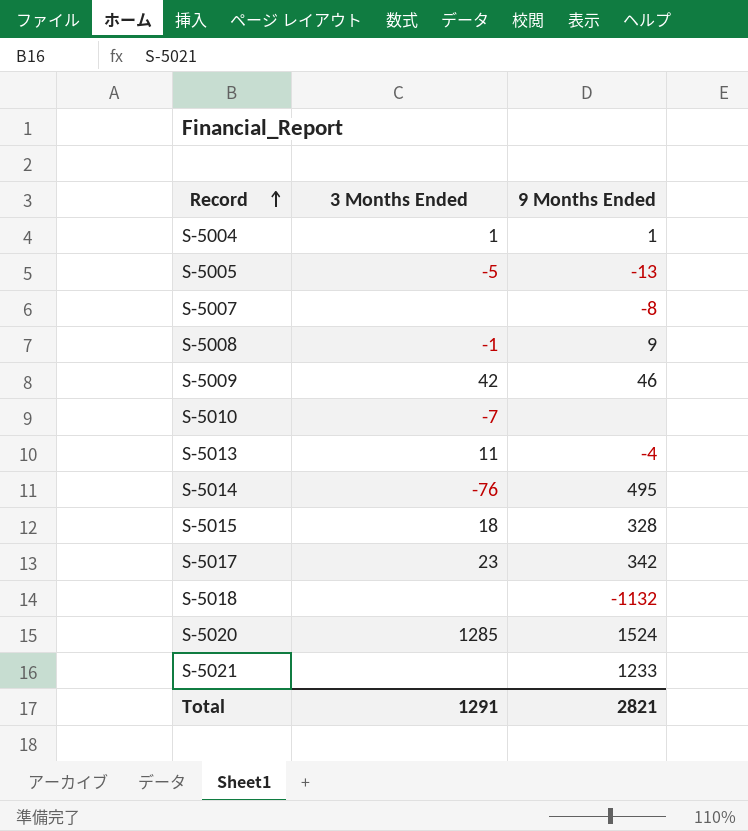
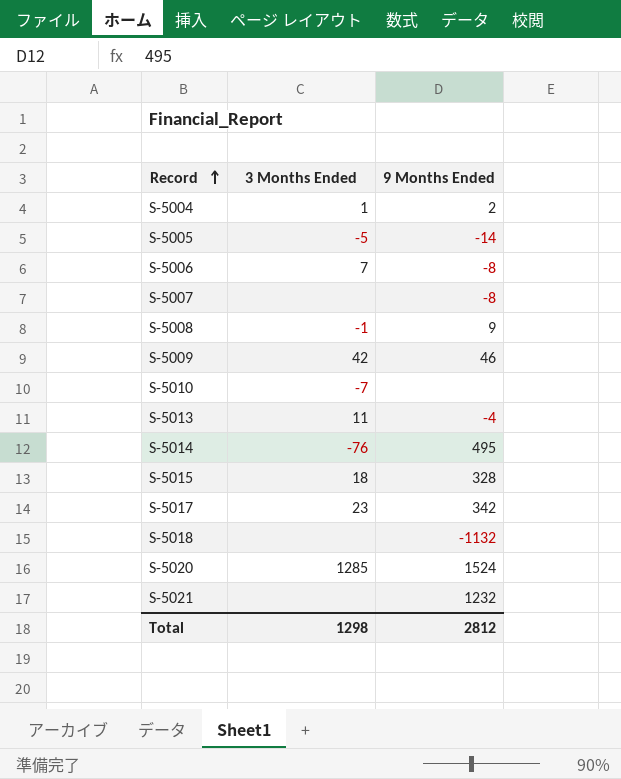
S-5004 | 9 Months Ended: 1 -> 2
S-5005 | 9 Months Ended: -13 -> -14
row S-5006: none -> 7 | -8
S-5021 | 9 Months Ended: 1233 -> 1232
Total | 3 Months Ended: 1291 -> 1298
Total | 9 Months Ended: 2821 -> 2812

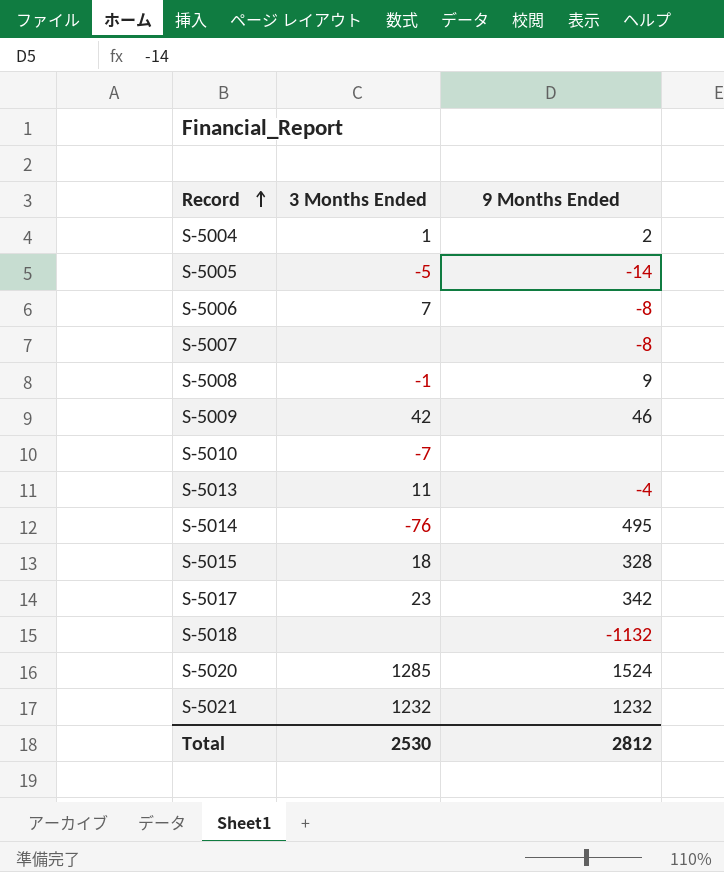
S-5021 | 3 Months Ended: none -> 1232
Total | 3 Months Ended: 1298 -> 2530

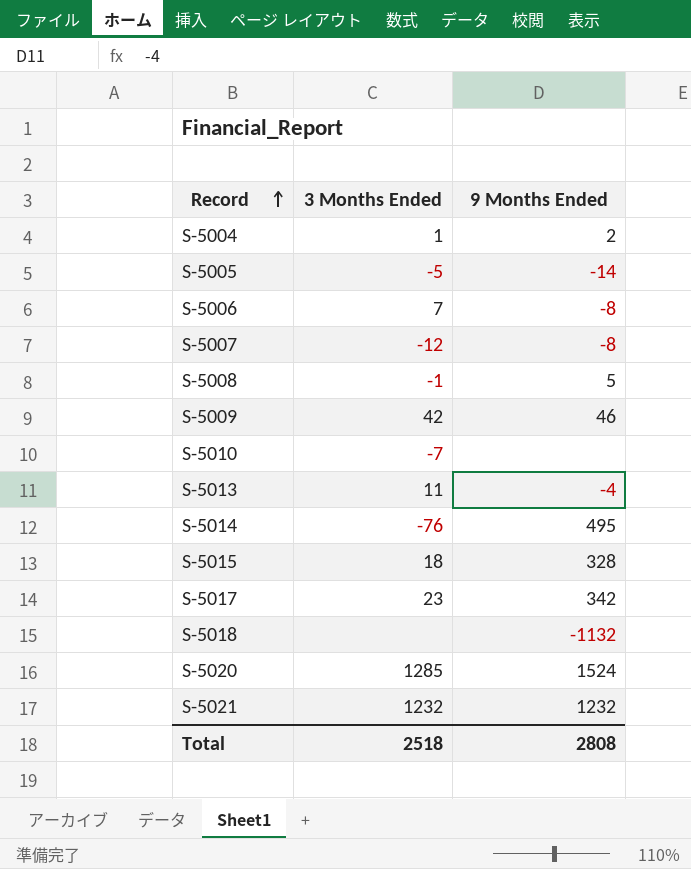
S-5007 | 3 Months Ended: none -> -12
S-5008 | 9 Months Ended: 9 -> 5
Total | 3 Months Ended: 2530 -> 2518
Total | 9 Months Ended: 2812 -> 2808

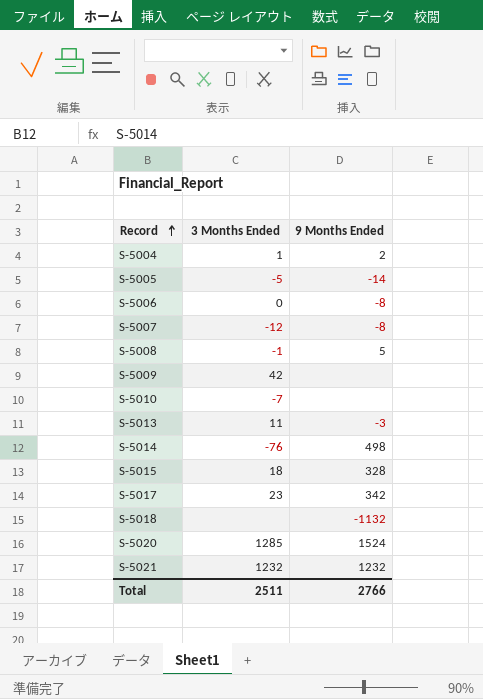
S-5006 | 3 Months Ended: 7 -> 0
S-5009 | 9 Months Ended: 46 -> none
S-5013 | 9 Months Ended: -4 -> -3
S-5014 | 9 Months Ended: 495 -> 498
Total | 3 Months Ended: 2518 -> 2511
Total | 9 Months Ended: 2808 -> 2766

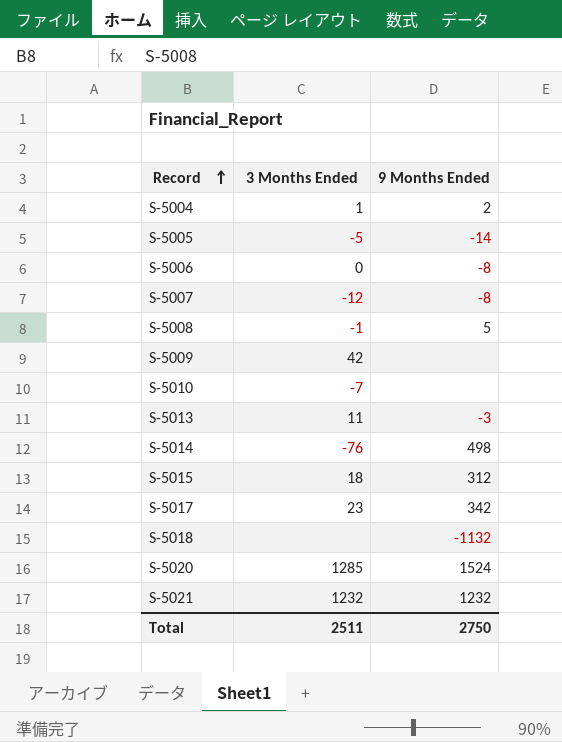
S-5015 | 9 Months Ended: 328 -> 312
Total | 9 Months Ended: 2766 -> 2750

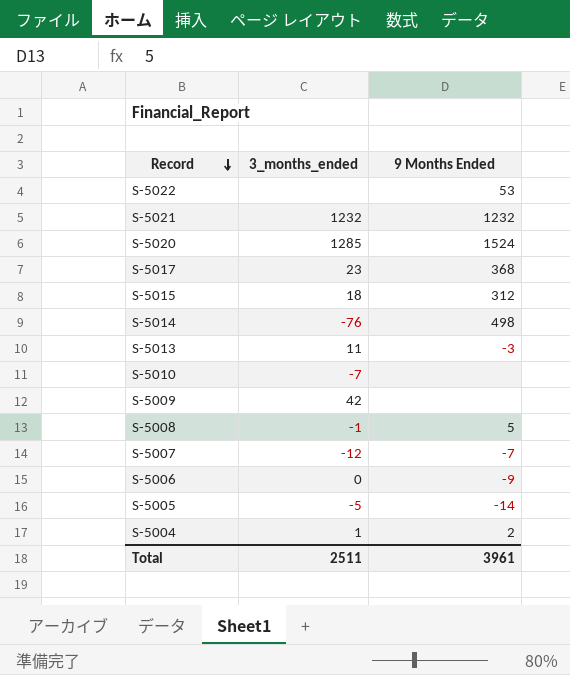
row order: Record ascending -> Record descending
column name: 3 Months Ended -> 3_months_ended
row S-5018: none | -1132 -> none
row S-5022: none -> none | 53
S-5017 | 9 Months Ended: 342 -> 368
S-5007 | 9 Months Ended: -8 -> -7
S-5006 | 9 Months Ended: -8 -> -9
Total | 9 Months Ended: 2750 -> 3961

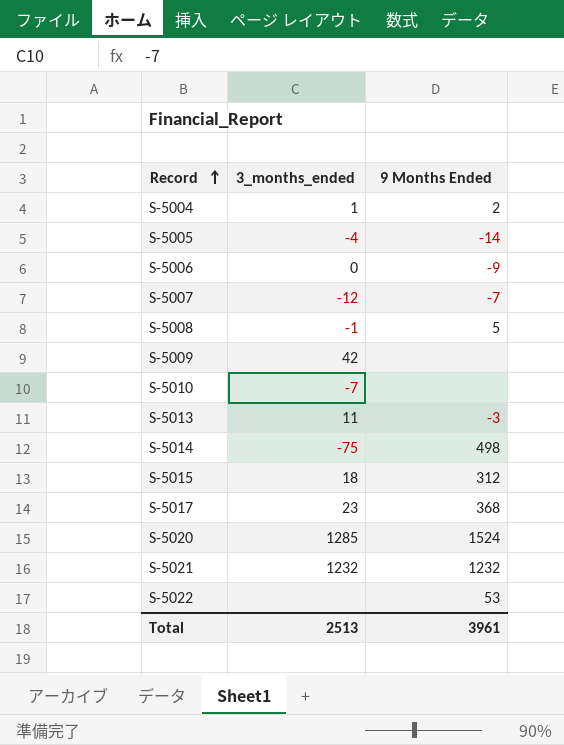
row order: Record descending -> Record ascending
S-5005 | 3_months_ended: -5 -> -4
S-5014 | 3_months_ended: -76 -> -75
Total | 3_months_ended: 2511 -> 2513

